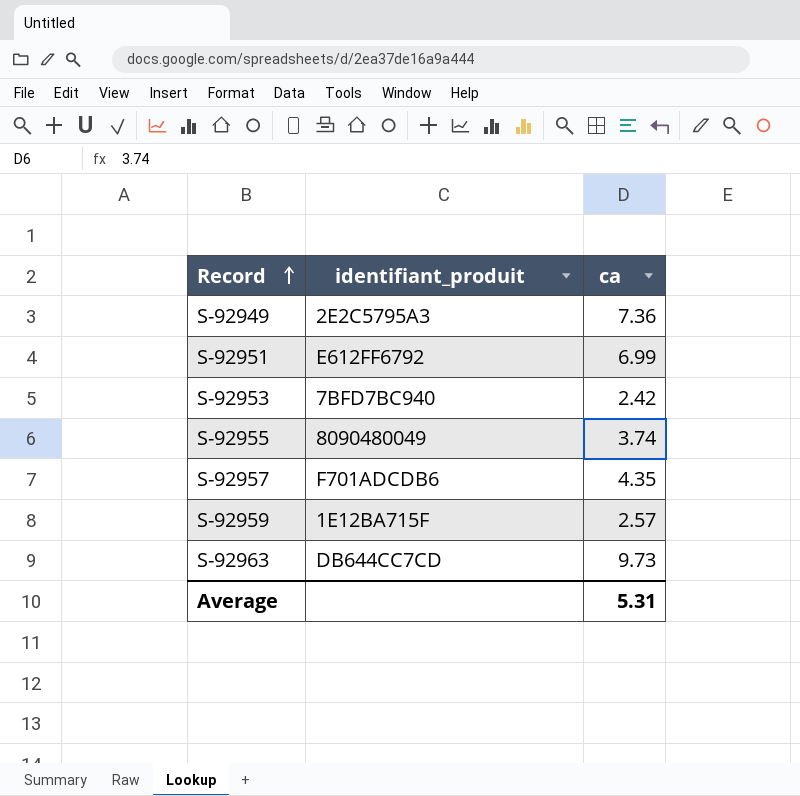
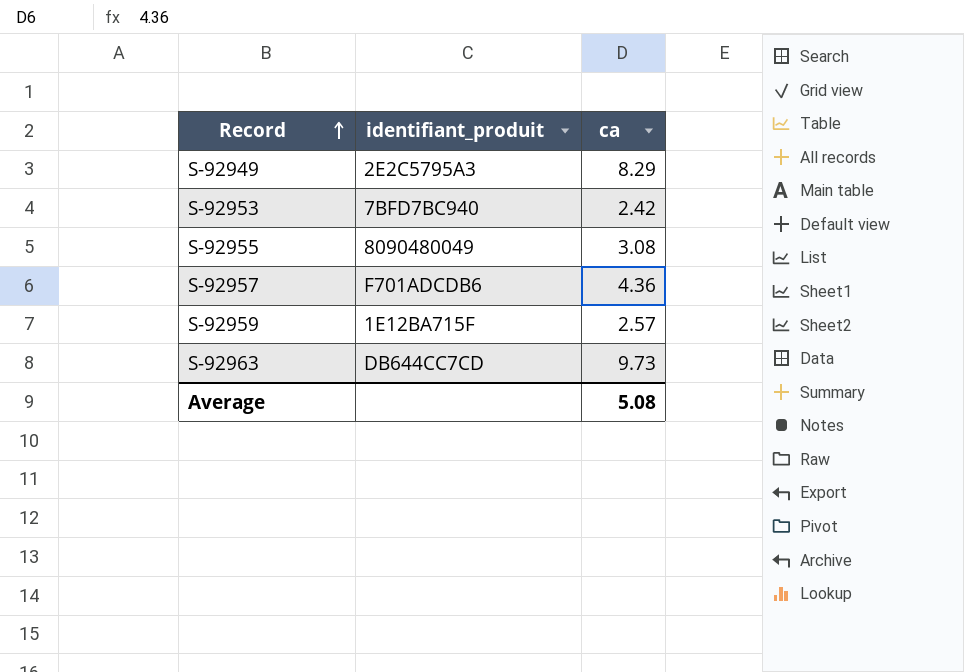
row S-92951: E612FF6792 | 6.99 -> none
S-92949 | ca: 7.36 -> 8.29
S-92955 | ca: 3.74 -> 3.08
S-92957 | ca: 4.35 -> 4.36
Average | ca: 5.31 -> 5.08

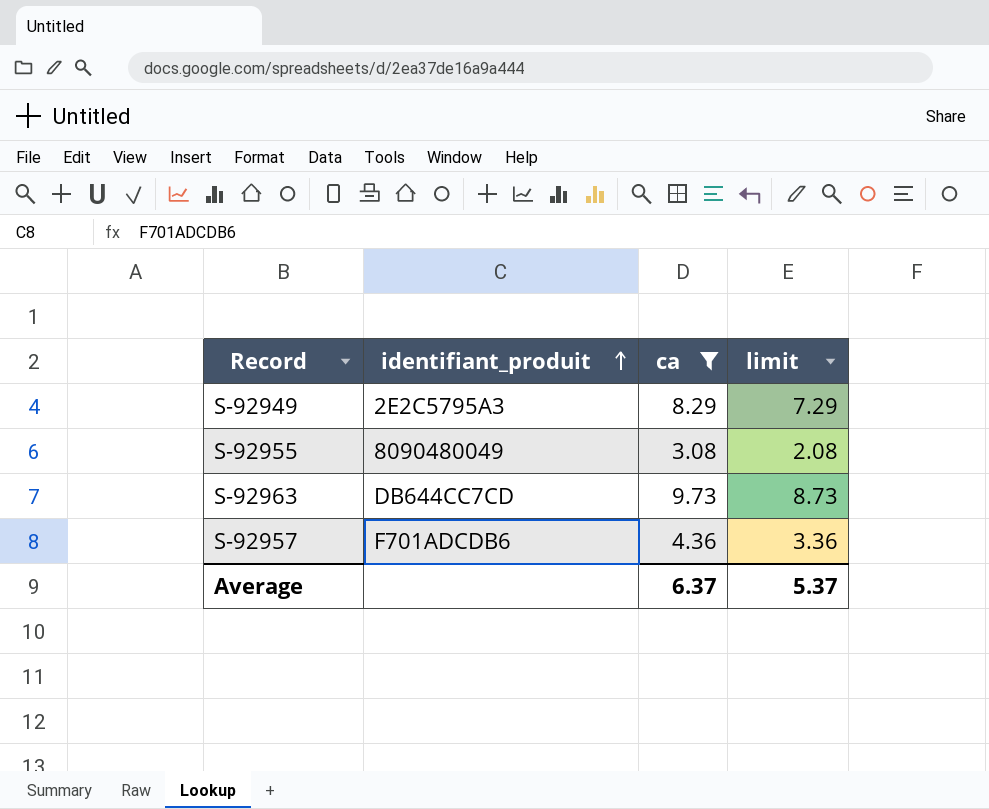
filter: none -> ca >= 3.08
row order: Record ascending -> identifiant_produit ascending
column limit | formula: none -> [ca] - 1
Average | ca: 5.08 -> 6.37

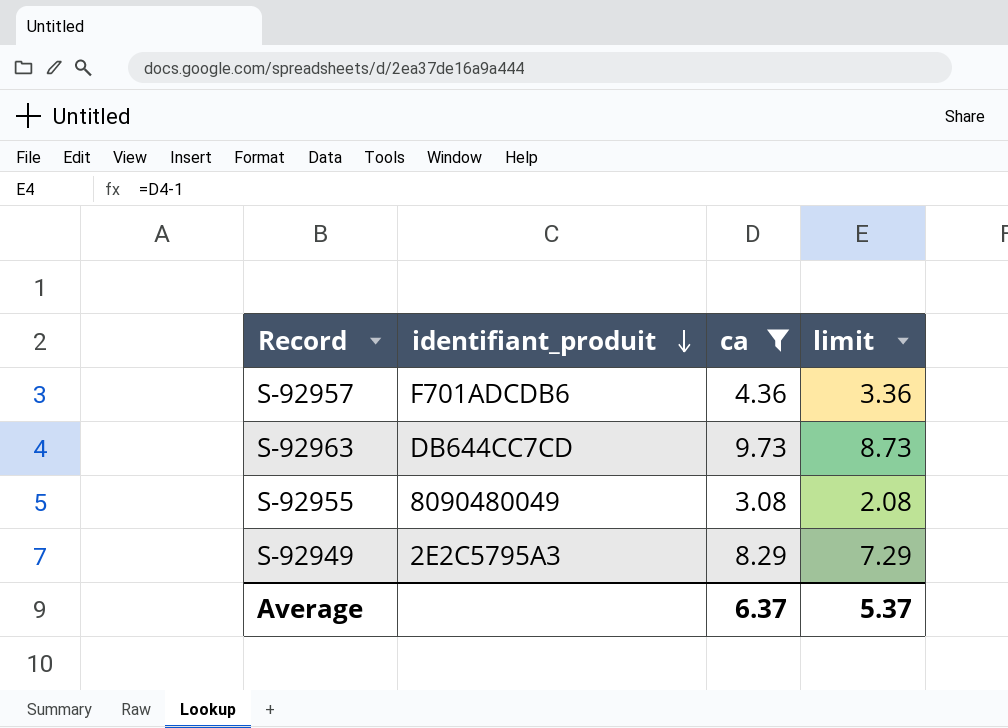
row order: identifiant_produit ascending -> identifiant_produit descending

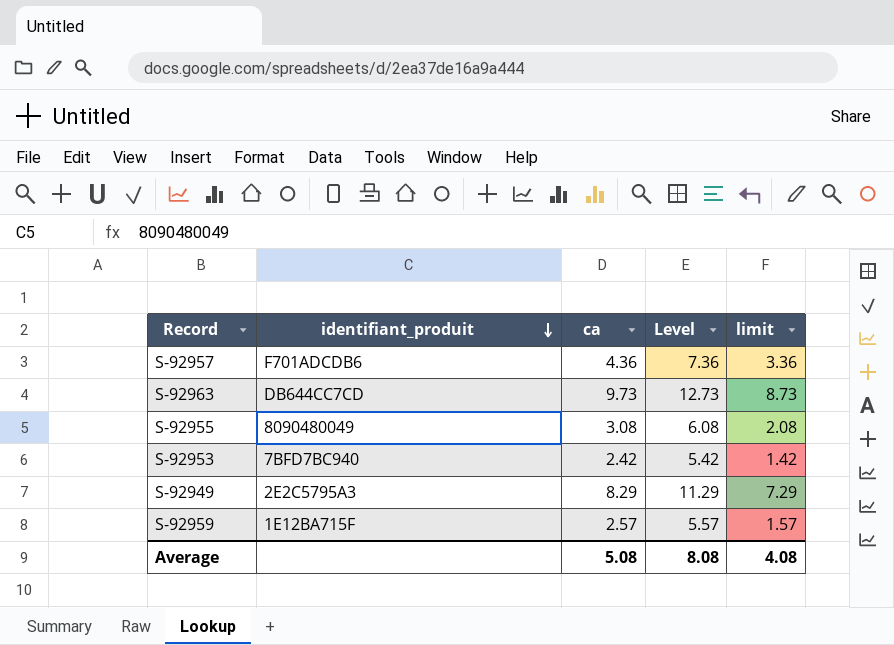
filter: ca >= 3.08 -> none
column Level | formula: none -> [ca] + 3
Average | ca: 6.37 -> 5.08
Average | limit: 5.37 -> 4.08

